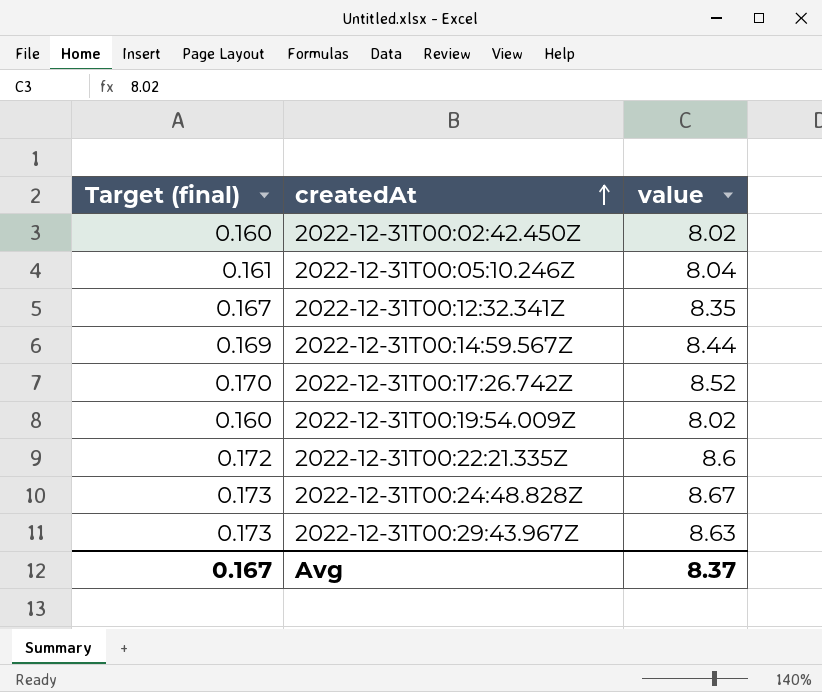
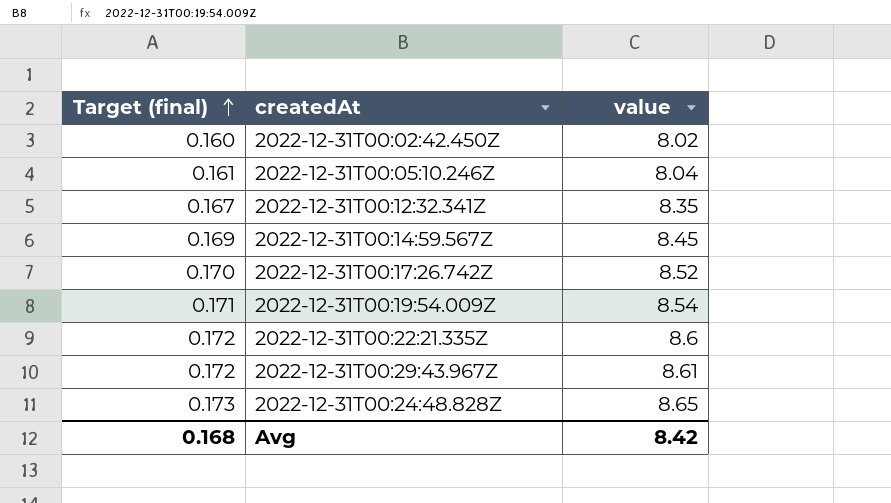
row order: createdAt ascending -> Target (final) ascending
2022-12-31T00:14:59.567Z | value: 8.44 -> 8.45
2022-12-31T00:19:54.009Z | Target (final): 0.160 -> 0.171
2022-12-31T00:19:54.009Z | value: 8.02 -> 8.54
2022-12-31T00:29:43.967Z | Target (final): 0.173 -> 0.172
2022-12-31T00:29:43.967Z | value: 8.63 -> 8.61
2022-12-31T00:24:48.828Z | value: 8.67 -> 8.65
Avg | Target (final): 0.167 -> 0.168
Avg | value: 8.37 -> 8.42

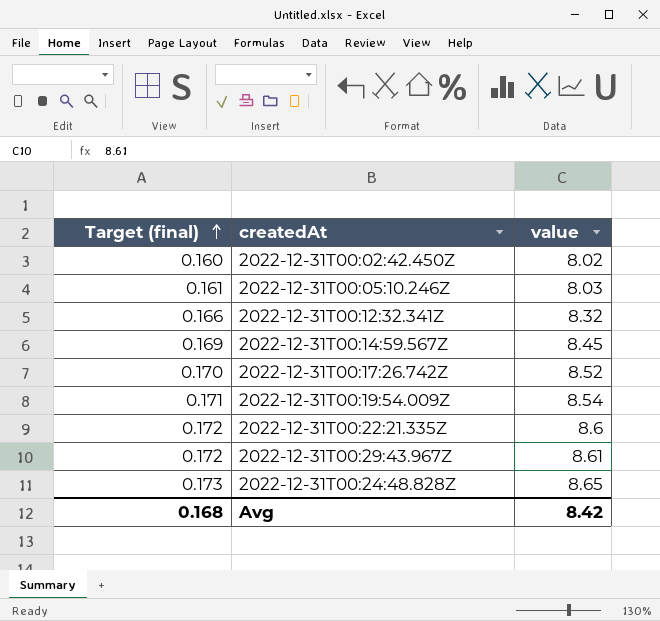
2022-12-31T00:05:10.246Z | value: 8.04 -> 8.03
2022-12-31T00:12:32.341Z | Target (final): 0.167 -> 0.166
2022-12-31T00:12:32.341Z | value: 8.35 -> 8.32

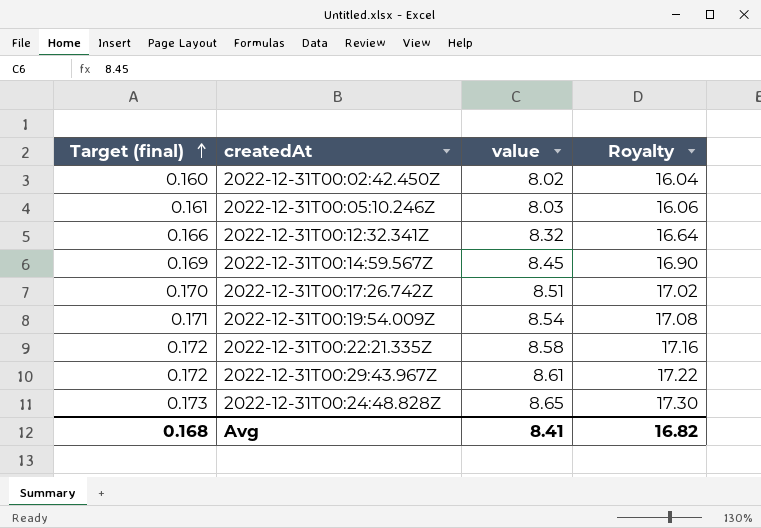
column Royalty | formula: none -> [value] * 2
2022-12-31T00:17:26.742Z | value: 8.52 -> 8.51
2022-12-31T00:22:21.335Z | value: 8.6 -> 8.58
Avg | value: 8.42 -> 8.41

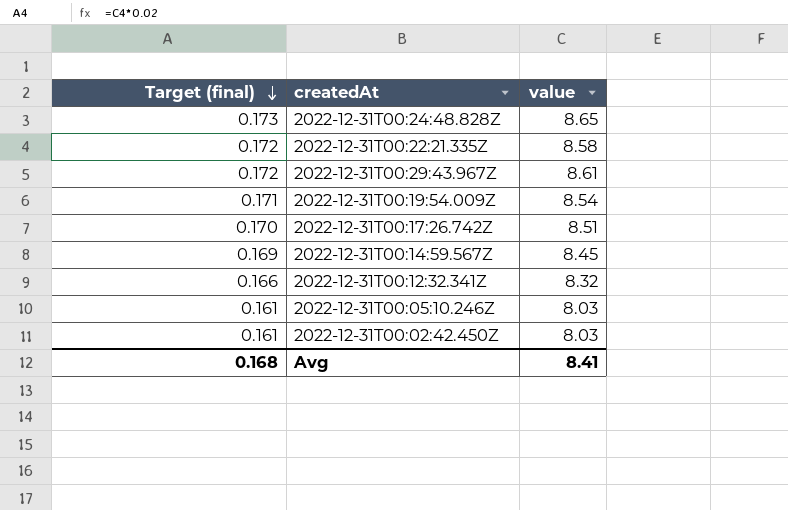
row order: Target (final) ascending -> Target (final) descending
column Royalty | formula: [value] * 2 -> none
2022-12-31T00:02:42.450Z | Target (final): 0.160 -> 0.161
2022-12-31T00:02:42.450Z | value: 8.02 -> 8.03

